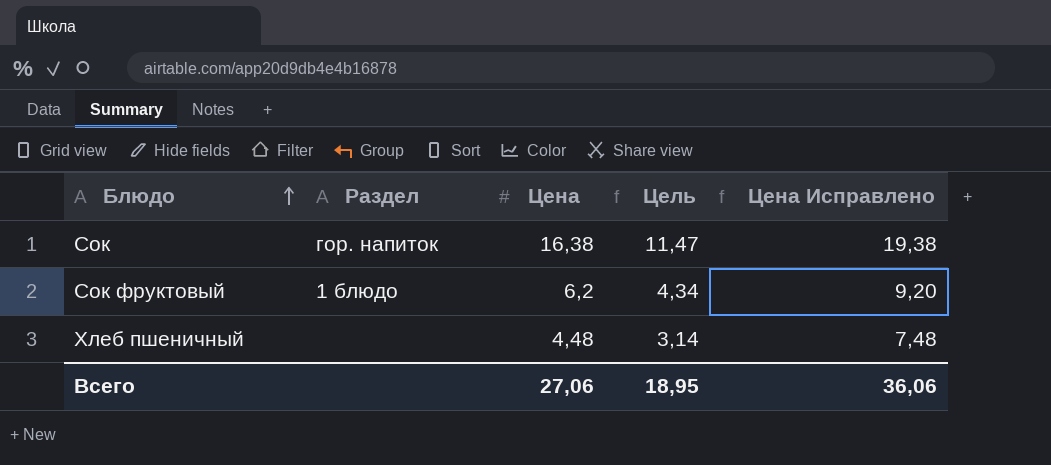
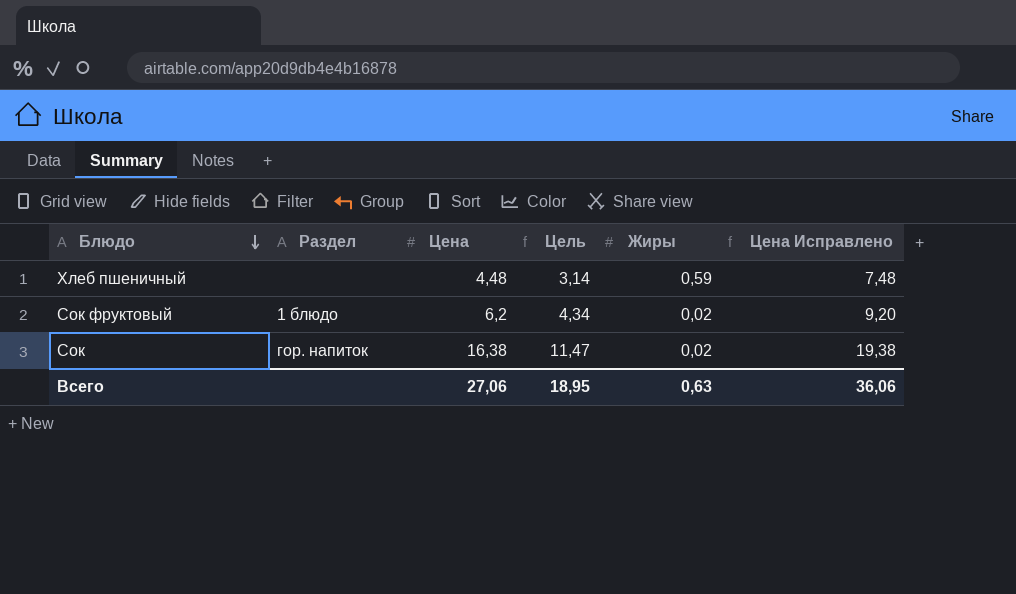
row order: Блюдо ascending -> Блюдо descending
column Жиры | position: none -> 5

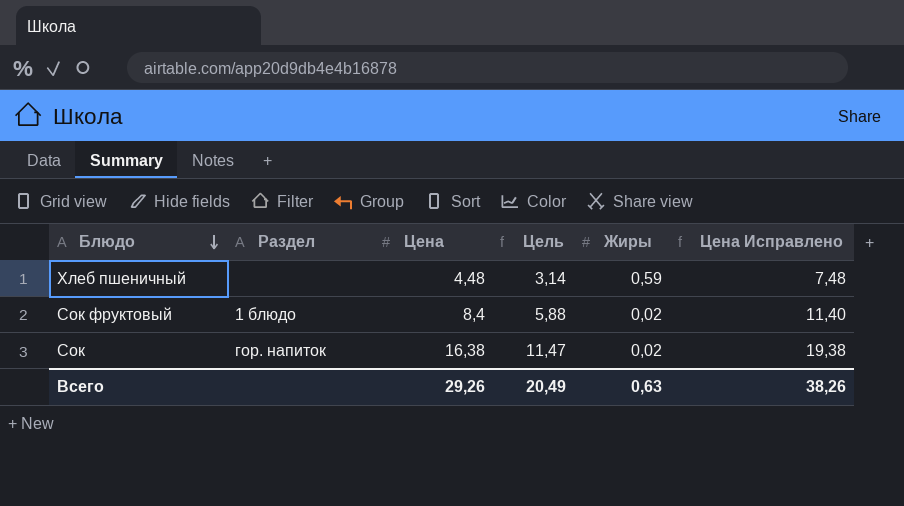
Сок фруктовый | Цена: 6,2 -> 8,4
Сок фруктовый | Цель: 4,34 -> 5,88
Сок фруктовый | Цена Исправлено: 9,20 -> 11,40
Всего | Цена: 27,06 -> 29,26
Всего | Цель: 18,95 -> 20,49
Всего | Цена Исправлено: 36,06 -> 38,26

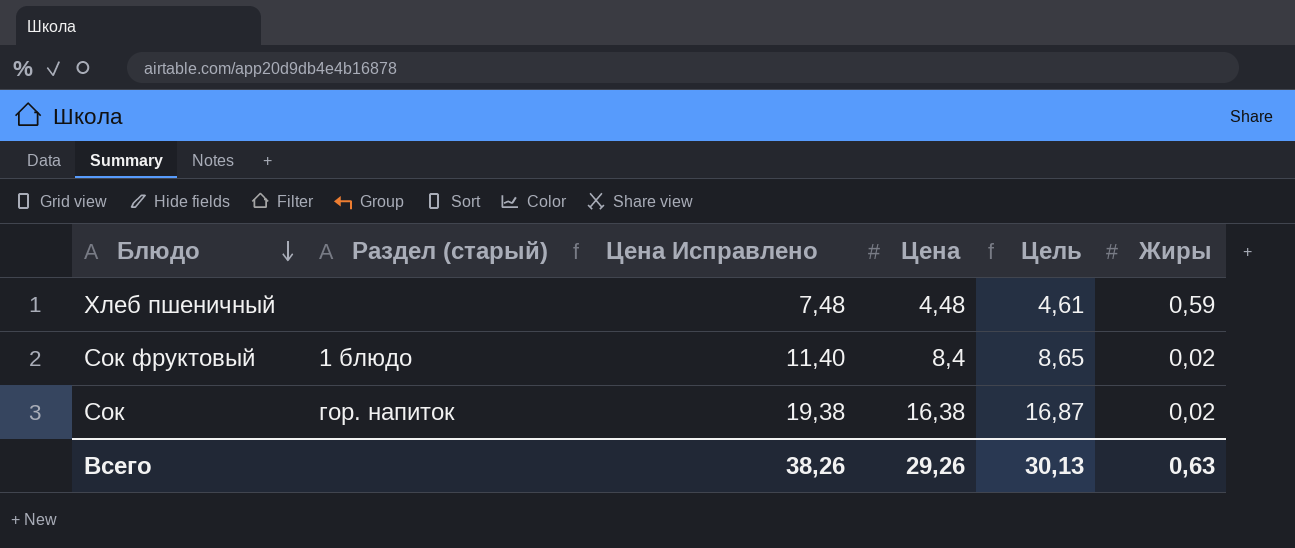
column name: Раздел -> Раздел (старый)
column Цена Исправлено | position: 6 -> 3
column Цель | formula: [Цена] * 0,7 -> [Цена] * 1,03
Всего | Цель: 20,49 -> 30,13

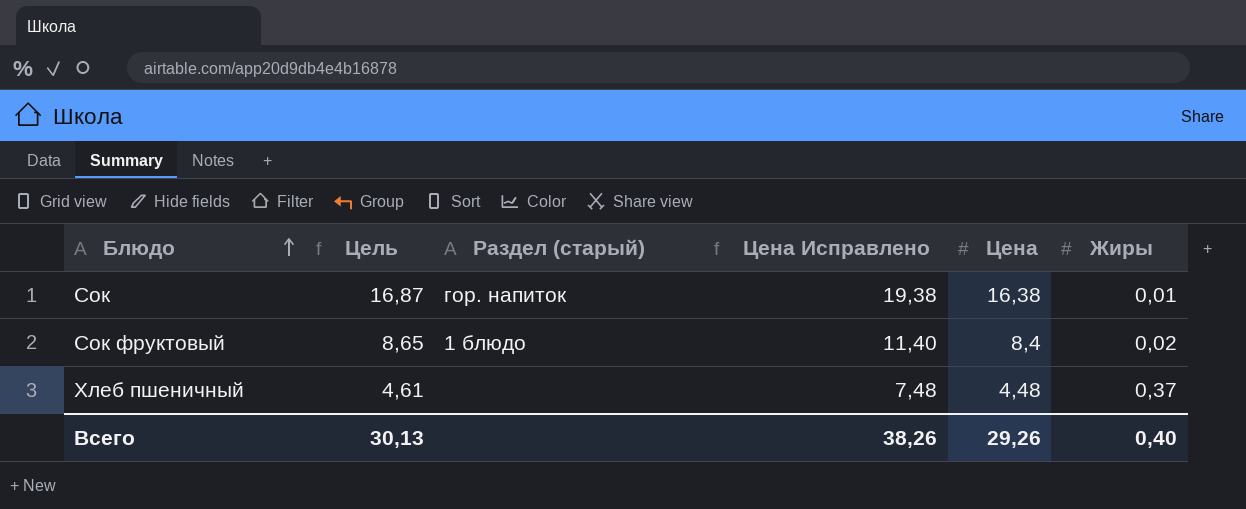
row order: Блюдо descending -> Блюдо ascending
column Цель | position: 5 -> 2
Сок | Жиры: 0,02 -> 0,01
Хлеб пшеничный | Жиры: 0,59 -> 0,37
Всего | Жиры: 0,63 -> 0,40

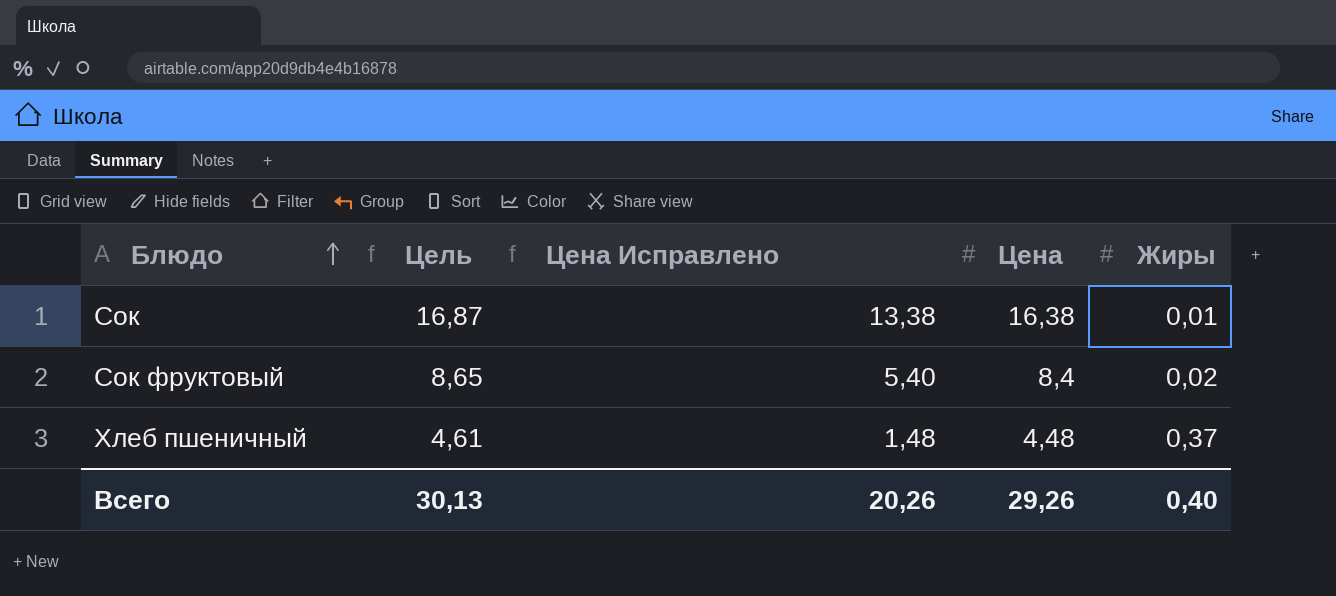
column Раздел (старый) | position: 3 -> none
column Цена Исправлено | formula: [Цена] + 3 -> [Цена] - 3
Всего | Цена Исправлено: 38,26 -> 20,26

